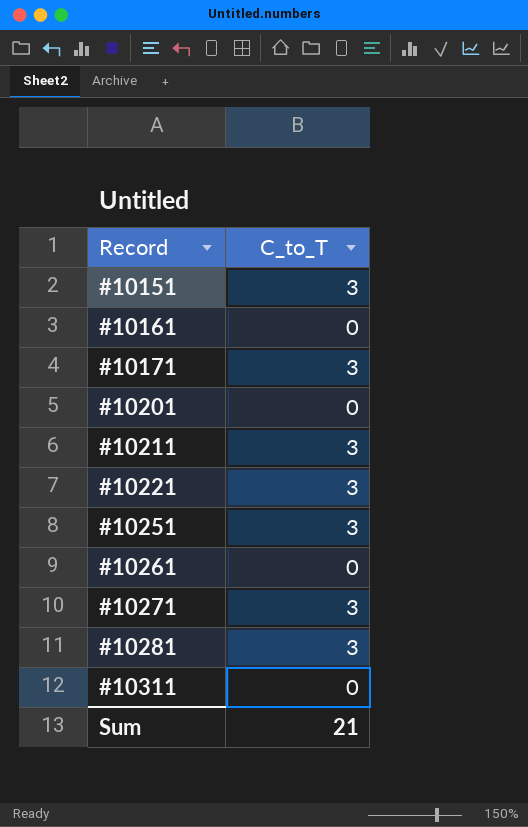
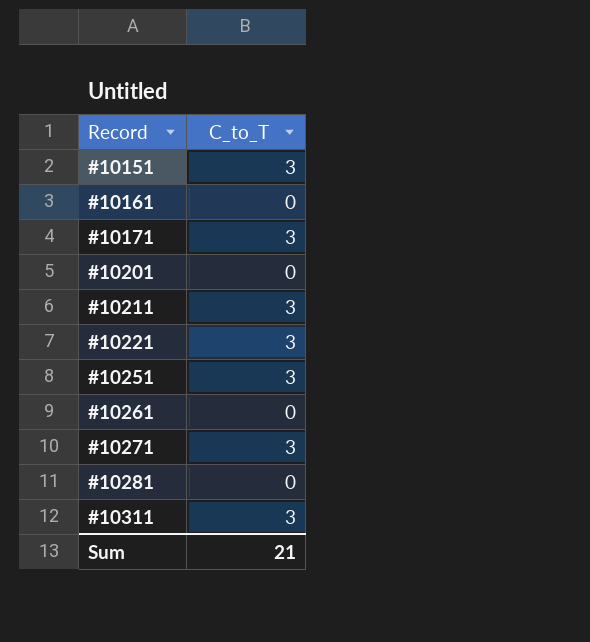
#10281 | C_to_T: 3 -> 0
#10311 | C_to_T: 0 -> 3

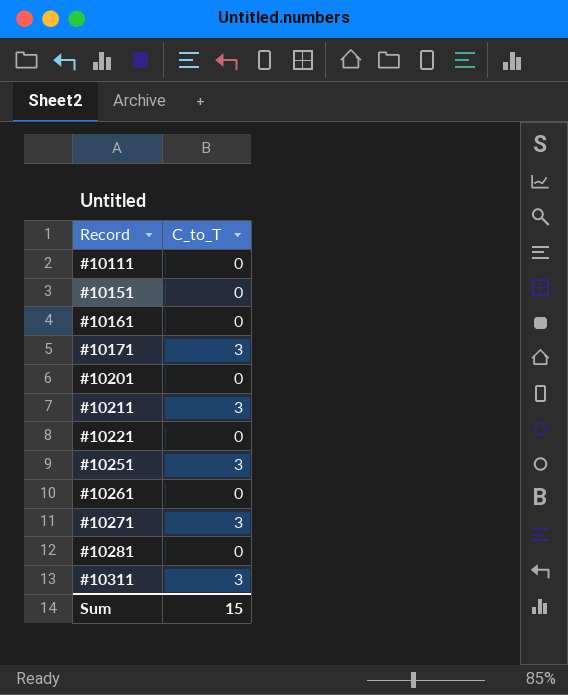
row #10111: none -> 0
#10151 | C_to_T: 3 -> 0
#10221 | C_to_T: 3 -> 0
Sum | C_to_T: 21 -> 15

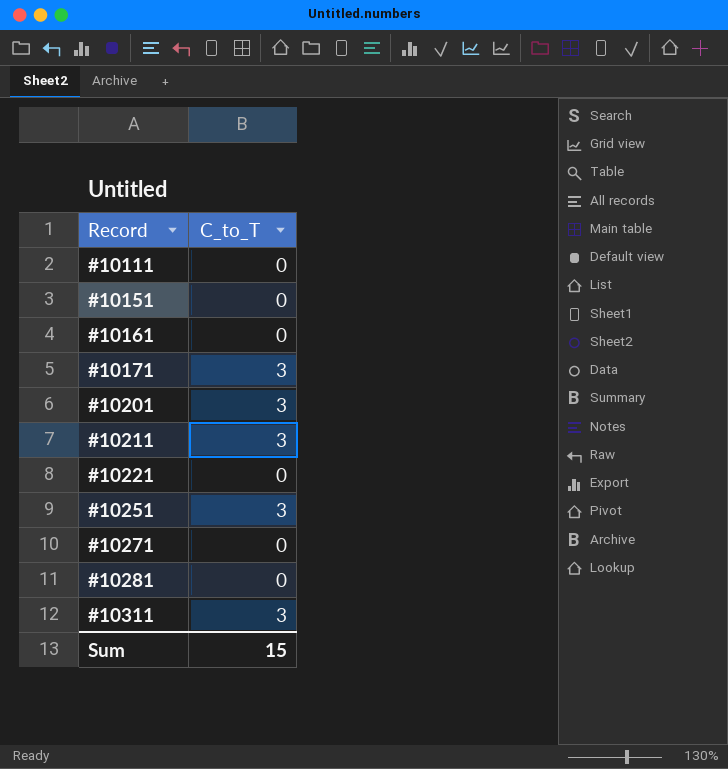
row #10261: 0 -> none
#10201 | C_to_T: 0 -> 3
#10271 | C_to_T: 3 -> 0

